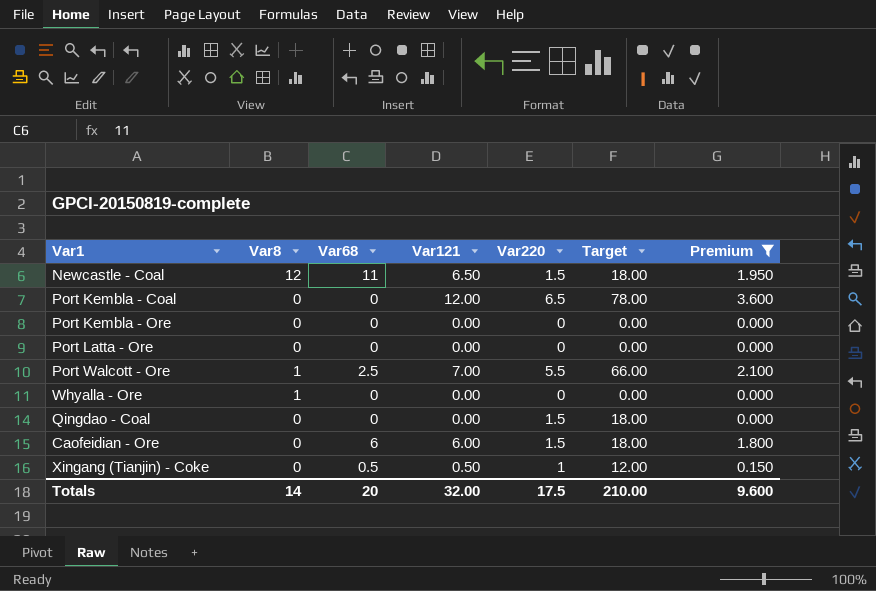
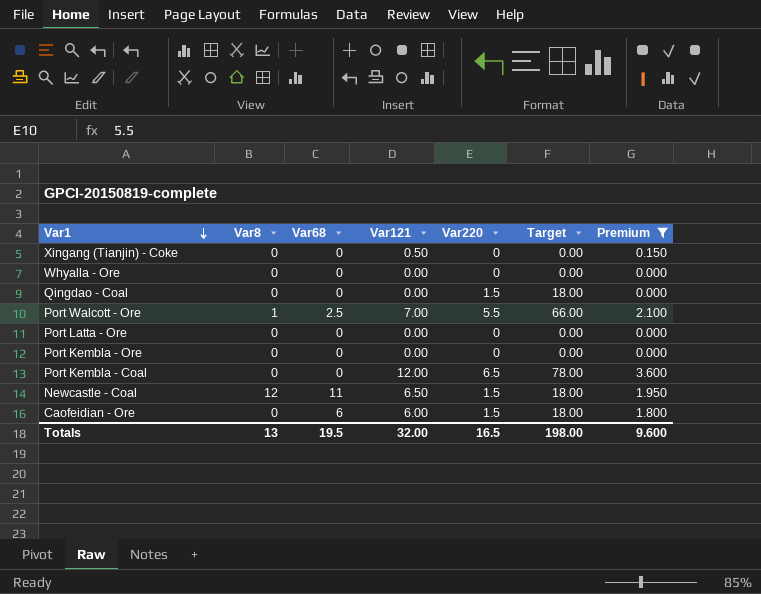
row order: none -> Var1 descending
Xingang (Tianjin) - Coke | Var68: 0.5 -> 0
Xingang (Tianjin) - Coke | Var220: 1 -> 0
Xingang (Tianjin) - Coke | Target: 12.00 -> 0.00
Whyalla - Ore | Var8: 1 -> 0
Totals | Var8: 14 -> 13
Totals | Var68: 20 -> 19.5
Totals | Var220: 17.5 -> 16.5
Totals | Target: 210.00 -> 198.00

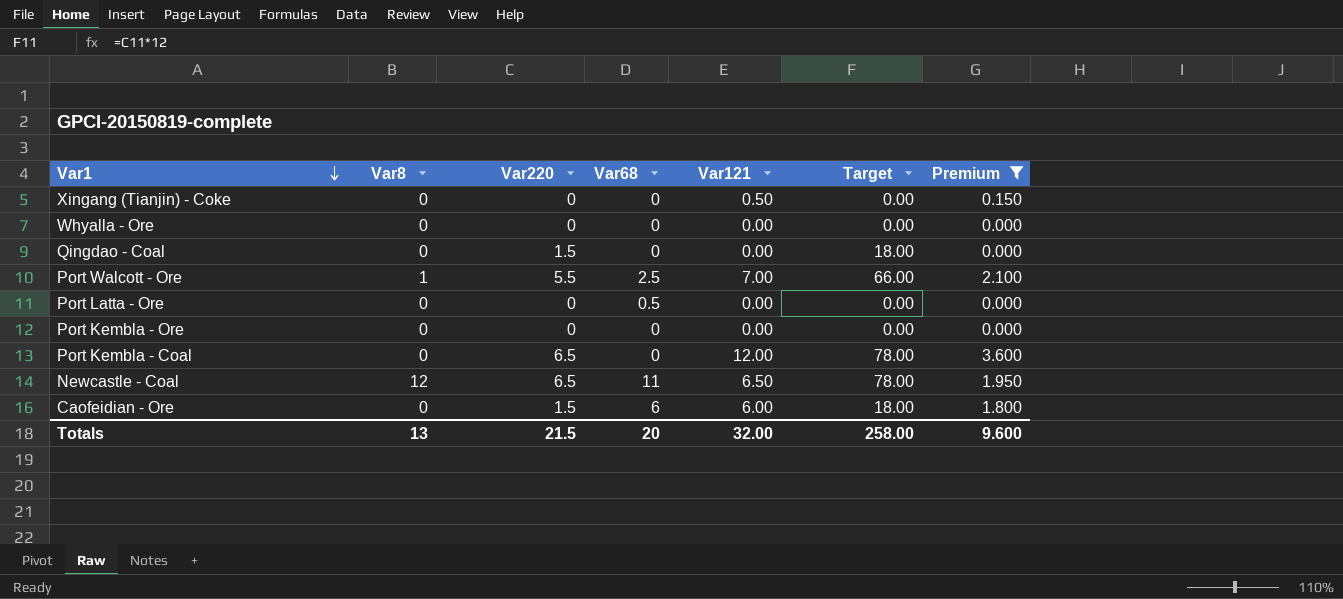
column Var220 | position: 5 -> 3
Port Latta - Ore | Var68: 0 -> 0.5
Newcastle - Coal | Var220: 1.5 -> 6.5
Newcastle - Coal | Target: 18.00 -> 78.00
Totals | Var220: 16.5 -> 21.5
Totals | Var68: 19.5 -> 20
Totals | Target: 198.00 -> 258.00

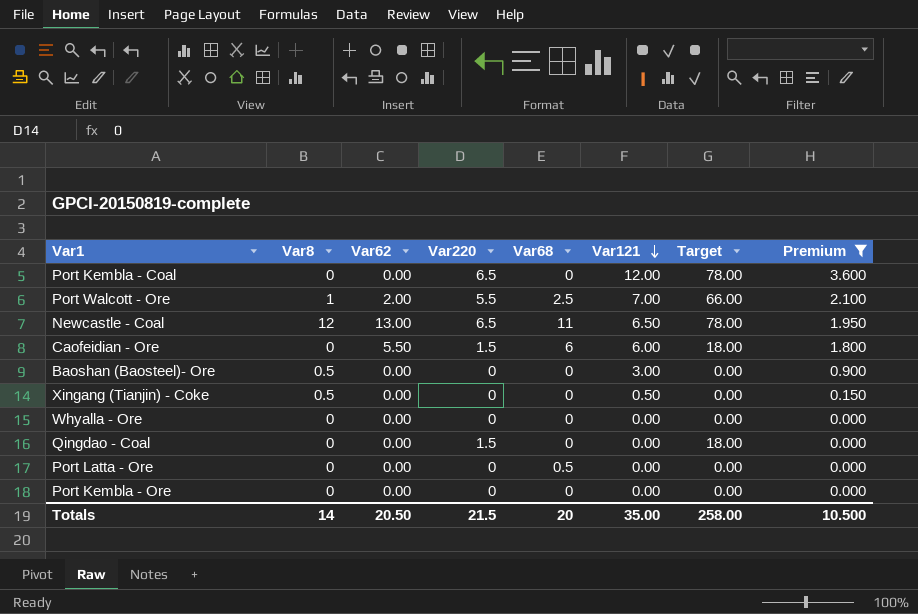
row order: Var1 descending -> Var121 descending
column Var62 | position: none -> 3
row Baoshan (Baosteel)- Ore: none -> 0.5 | 0.00 | 0 | 0 | 3.00 | 0.00 | 0.900
Xingang (Tianjin) - Coke | Var8: 0 -> 0.5
Totals | Var8: 13 -> 14
Totals | Var121: 32.00 -> 35.00
Totals | Premium: 9.600 -> 10.500

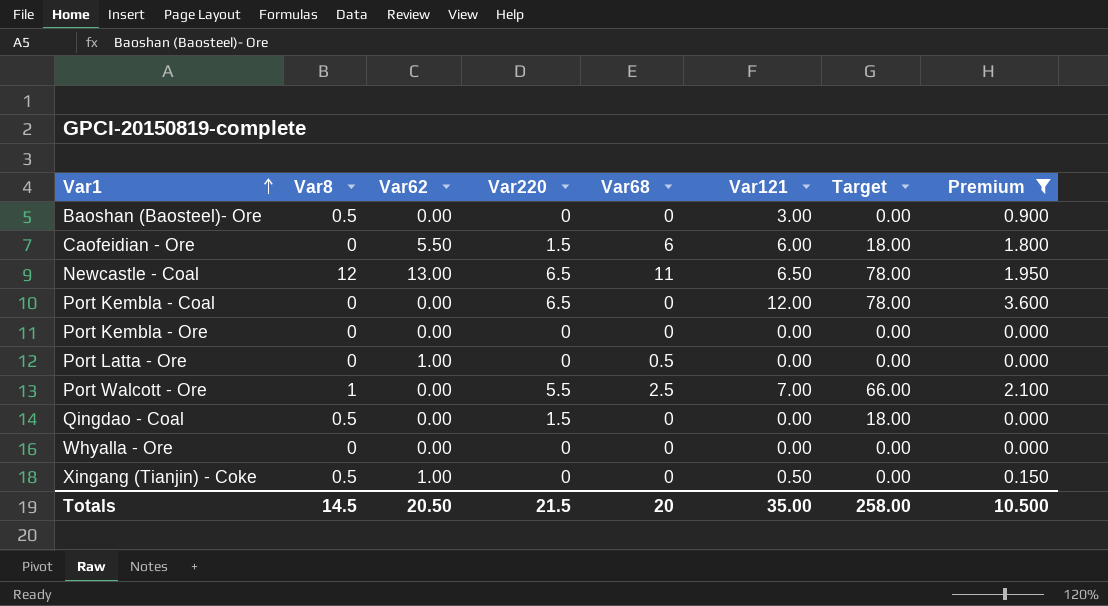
row order: Var121 descending -> Var1 ascending
Port Latta - Ore | Var62: 0.00 -> 1.00
Port Walcott - Ore | Var62: 2.00 -> 0.00
Qingdao - Coal | Var8: 0 -> 0.5
Xingang (Tianjin) - Coke | Var62: 0.00 -> 1.00
Totals | Var8: 14 -> 14.5

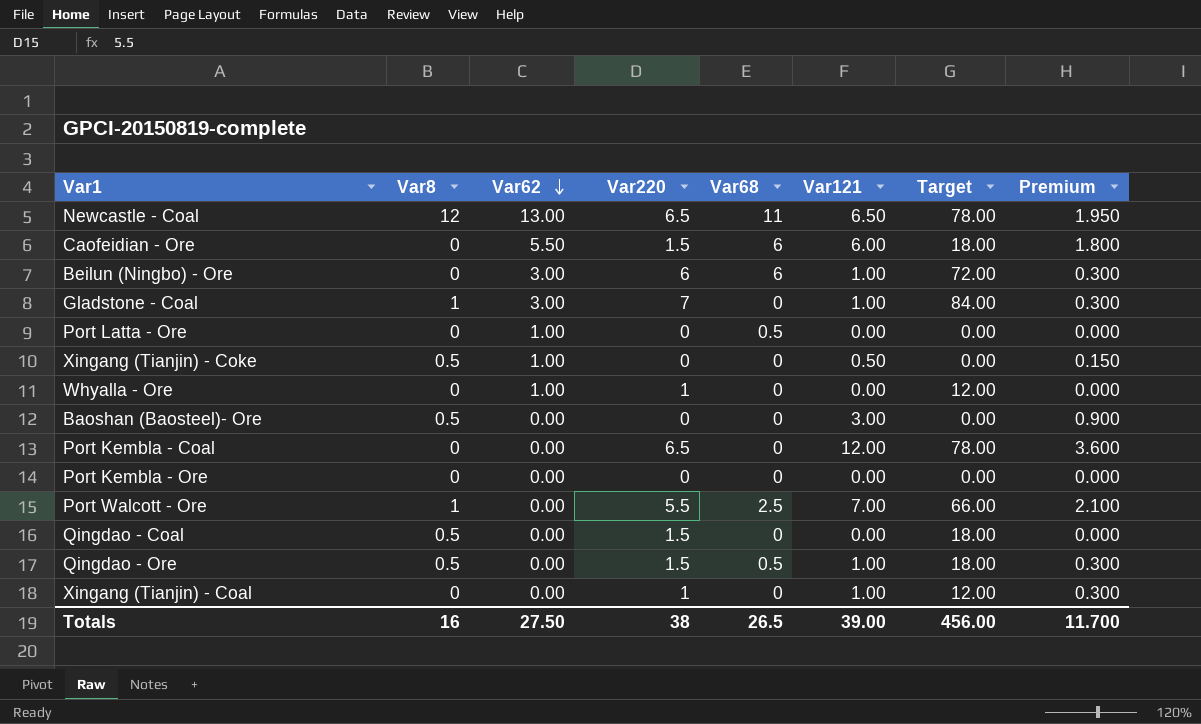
filter: Premium != 0.300 -> none
row order: Var1 ascending -> Var62 descending
Whyalla - Ore | Var62: 0.00 -> 1.00
Whyalla - Ore | Var220: 0 -> 1
Whyalla - Ore | Target: 0.00 -> 12.00
Totals | Var8: 14.5 -> 16
Totals | Var62: 20.50 -> 27.50
Totals | Var220: 21.5 -> 38
Totals | Var68: 20 -> 26.5
Totals | Var121: 35.00 -> 39.00
Totals | Target: 258.00 -> 456.00
Totals | Premium: 10.500 -> 11.700

